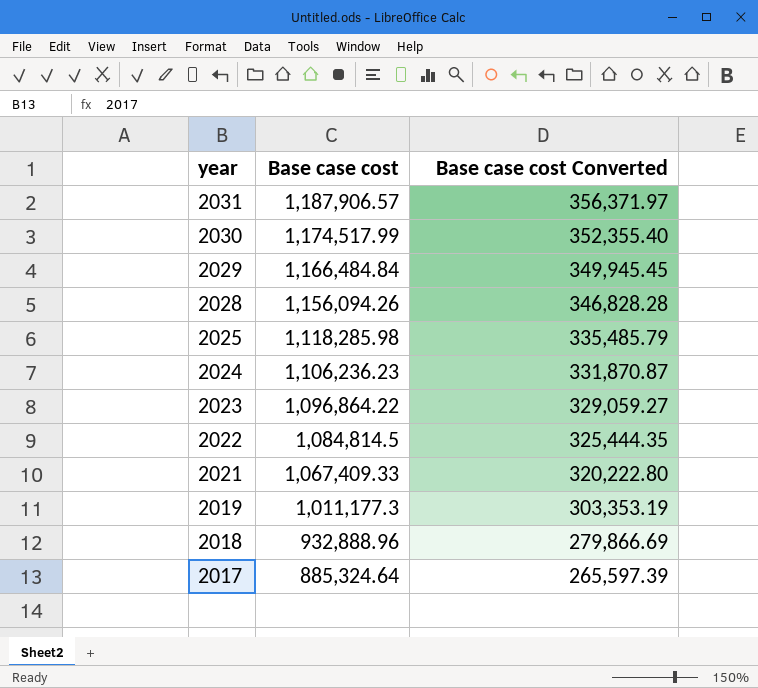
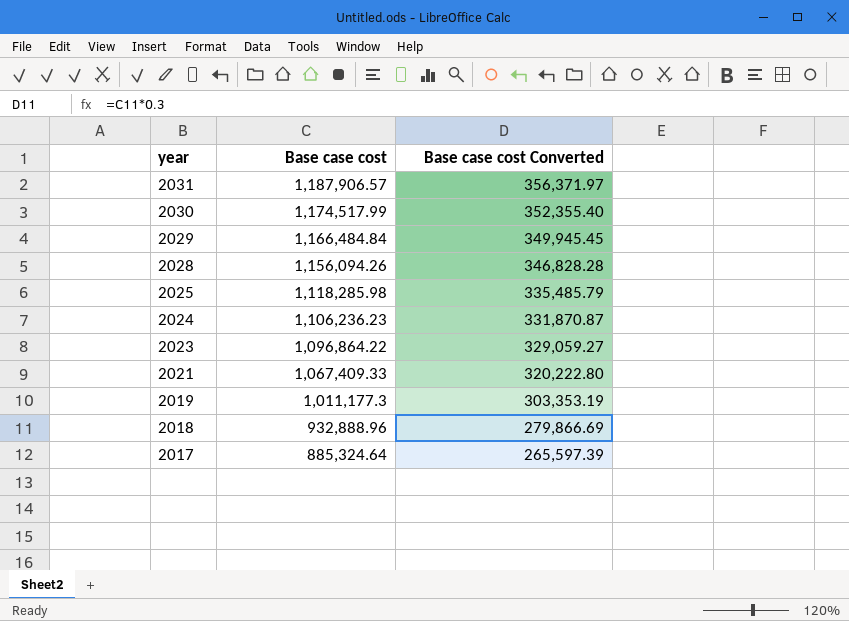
row 2022: 1,084,814.5 | 325,444.35 -> none

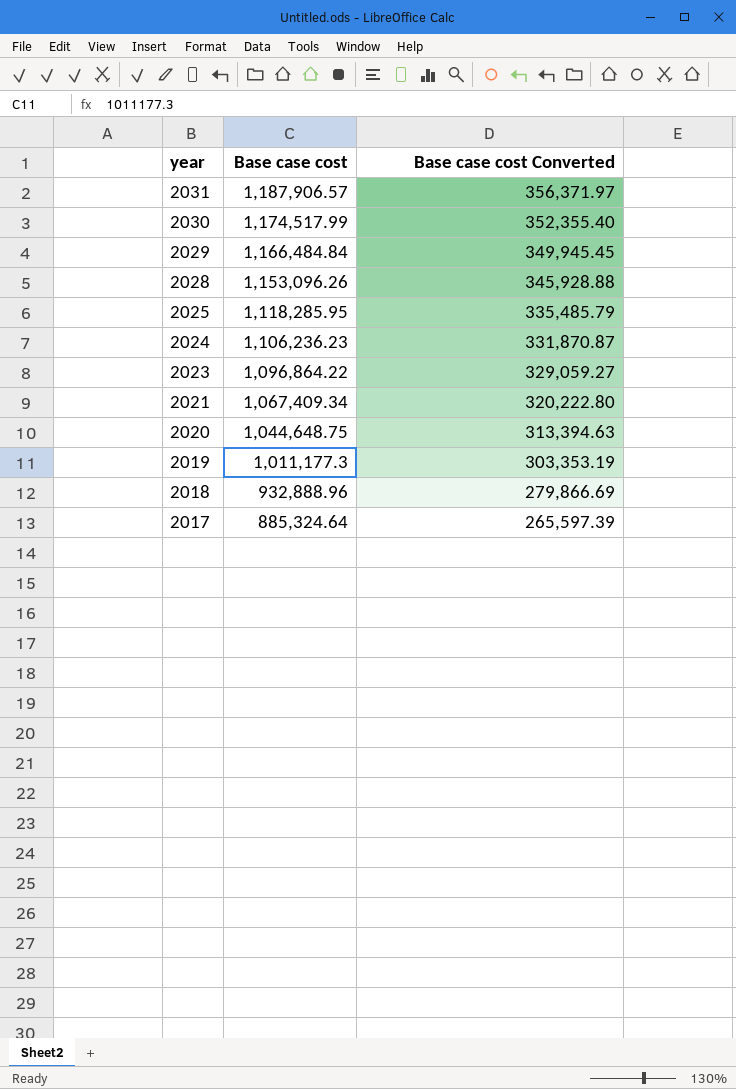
2028 | Base case cost: 1,156,094.26 -> 1,153,096.26
2028 | Base case cost Converted: 346,828.28 -> 345,928.88
2025 | Base case cost: 1,118,285.98 -> 1,118,285.95
2021 | Base case cost: 1,067,409.33 -> 1,067,409.34
row 2020: none -> 1,044,648.75 | 313,394.63

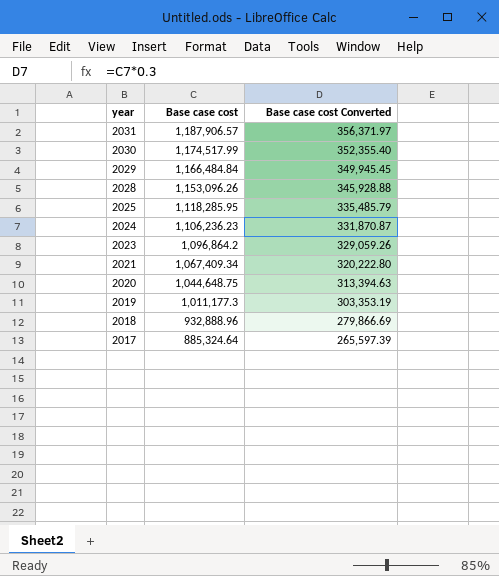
2023 | Base case cost: 1,096,864.22 -> 1,096,864.2
2023 | Base case cost Converted: 329,059.27 -> 329,059.26

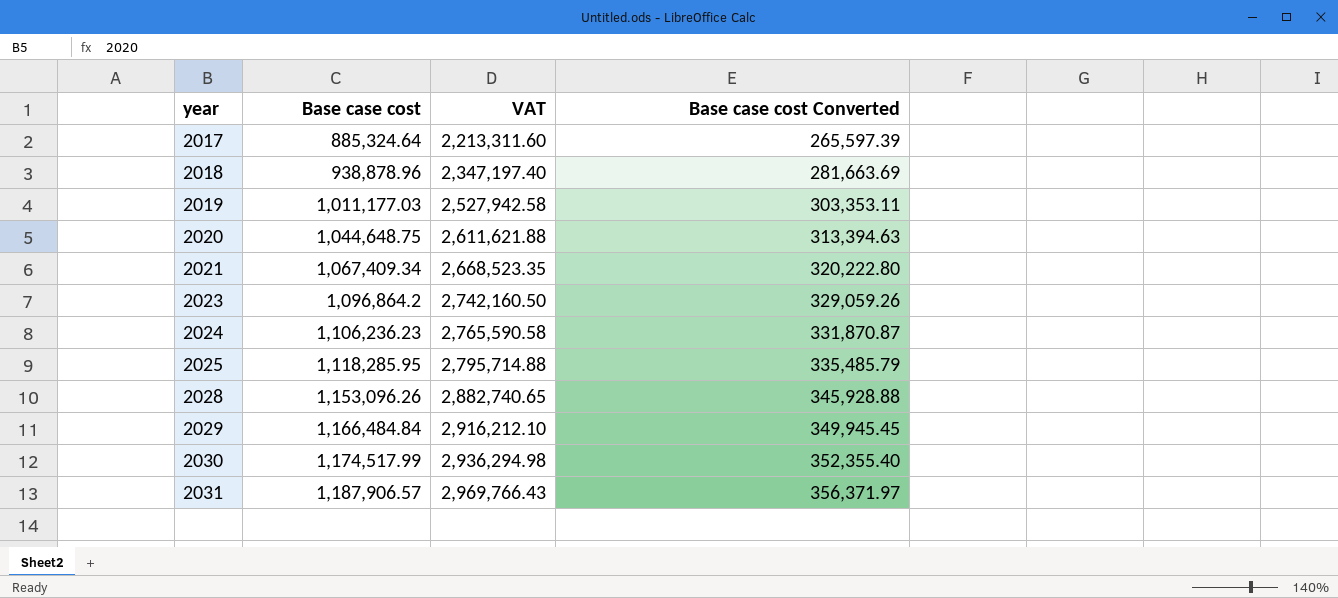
row order: year descending -> year ascending
column VAT | formula: none -> [Base case cost] * 2.5
2018 | Base case cost: 932,888.96 -> 938,878.96
2018 | Base case cost Converted: 279,866.69 -> 281,663.69
2019 | Base case cost: 1,011,177.3 -> 1,011,177.03
2019 | Base case cost Converted: 303,353.19 -> 303,353.11

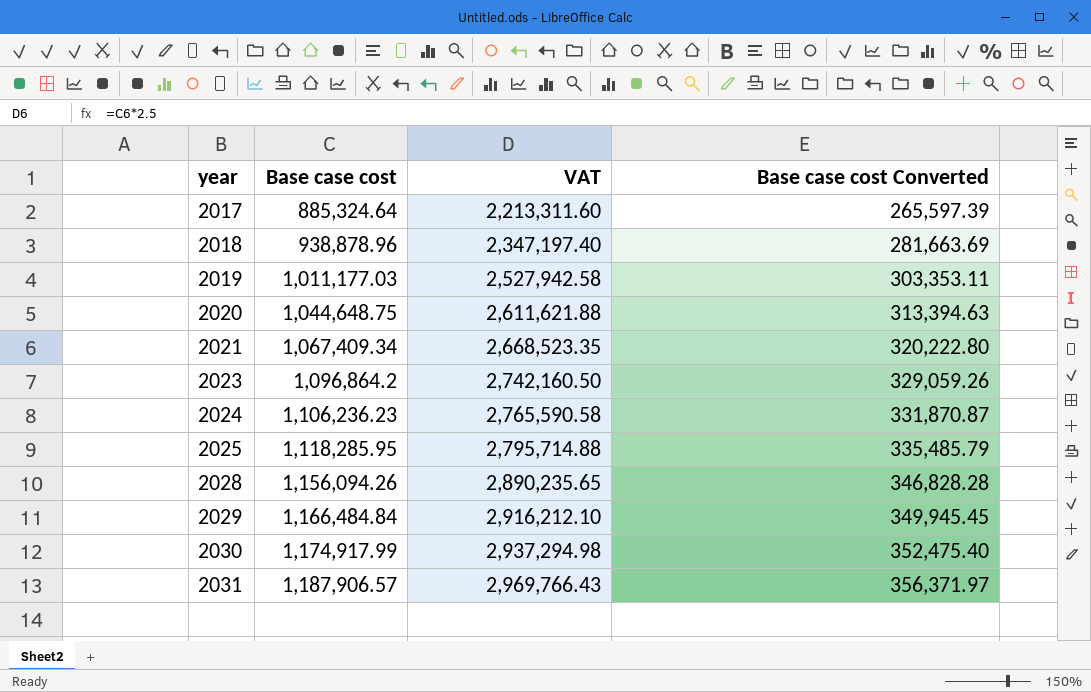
2028 | Base case cost: 1,153,096.26 -> 1,156,094.26
2028 | VAT: 2,882,740.65 -> 2,890,235.65
2028 | Base case cost Converted: 345,928.88 -> 346,828.28
2030 | Base case cost: 1,174,517.99 -> 1,174,917.99
2030 | VAT: 2,936,294.98 -> 2,937,294.98
2030 | Base case cost Converted: 352,355.40 -> 352,475.40

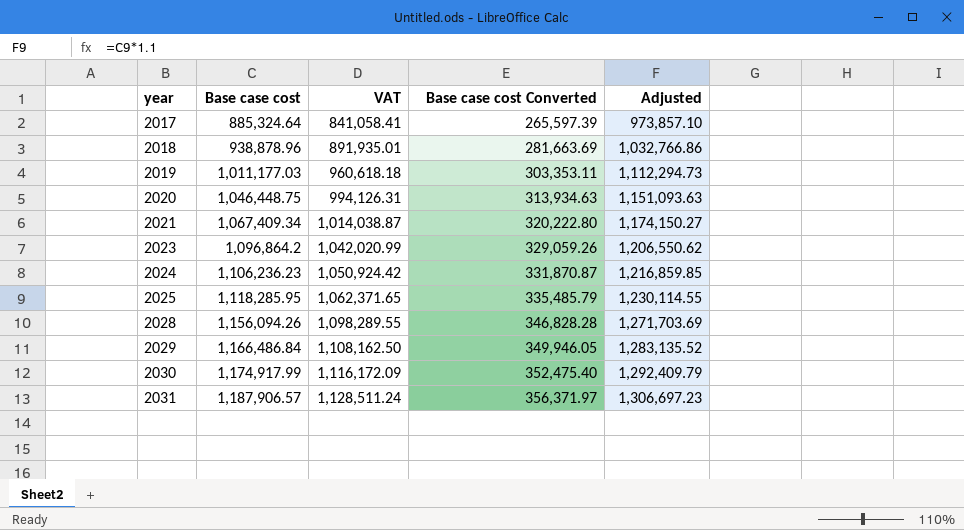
column VAT | formula: [Base case cost] * 2.5 -> [Base case cost] * 0.95
column Adjusted | formula: none -> [Base case cost] * 1.1
2020 | Base case cost: 1,044,648.75 -> 1,046,448.75
2020 | Base case cost Converted: 313,394.63 -> 313,934.63
2029 | Base case cost: 1,166,484.84 -> 1,166,486.84
2029 | Base case cost Converted: 349,945.45 -> 349,946.05

